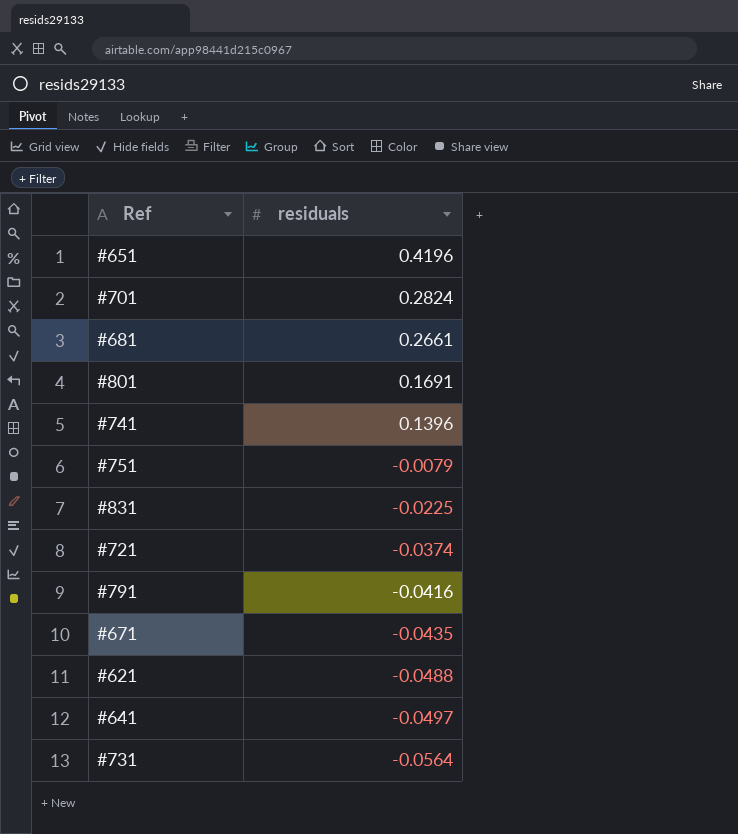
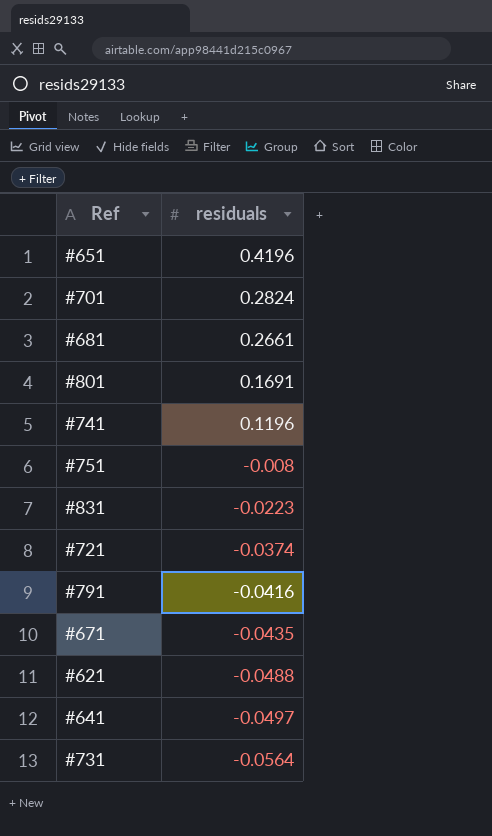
#741 | residuals: 0.1396 -> 0.1196
#751 | residuals: -0.0079 -> -0.008
#831 | residuals: -0.0225 -> -0.0223

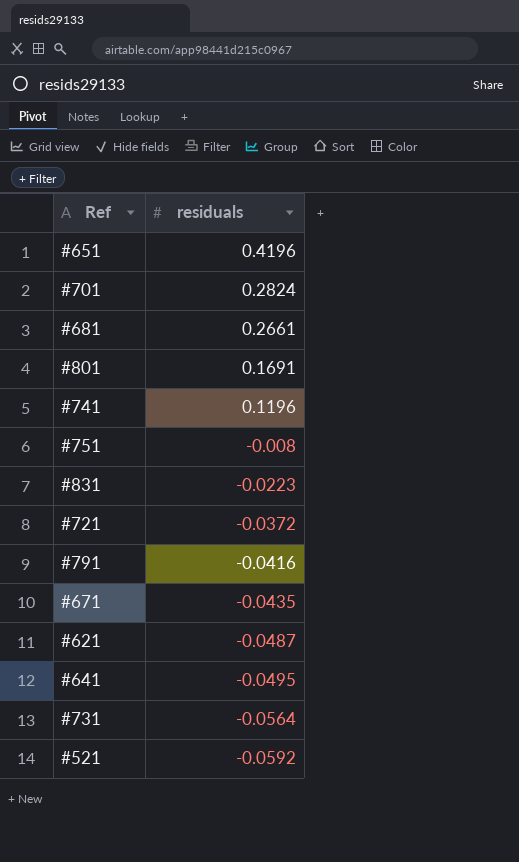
#721 | residuals: -0.0374 -> -0.0372
#621 | residuals: -0.0488 -> -0.0487
#641 | residuals: -0.0497 -> -0.0495
row #521: none -> -0.0592

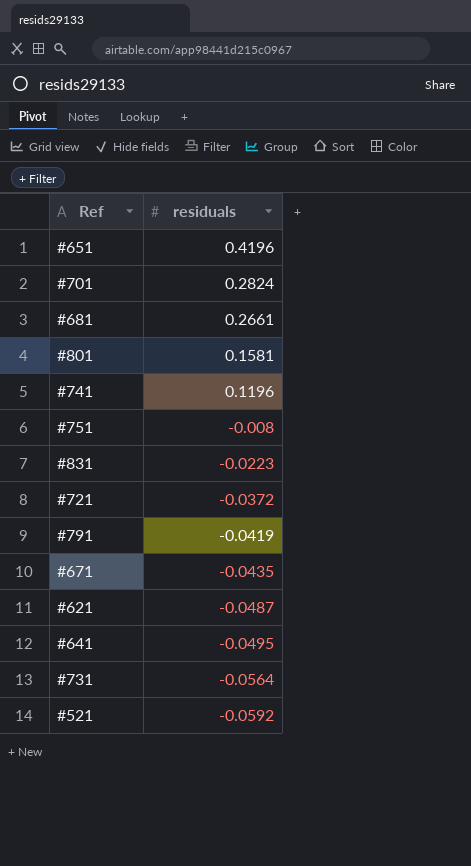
#801 | residuals: 0.1691 -> 0.1581
#791 | residuals: -0.0416 -> -0.0419

